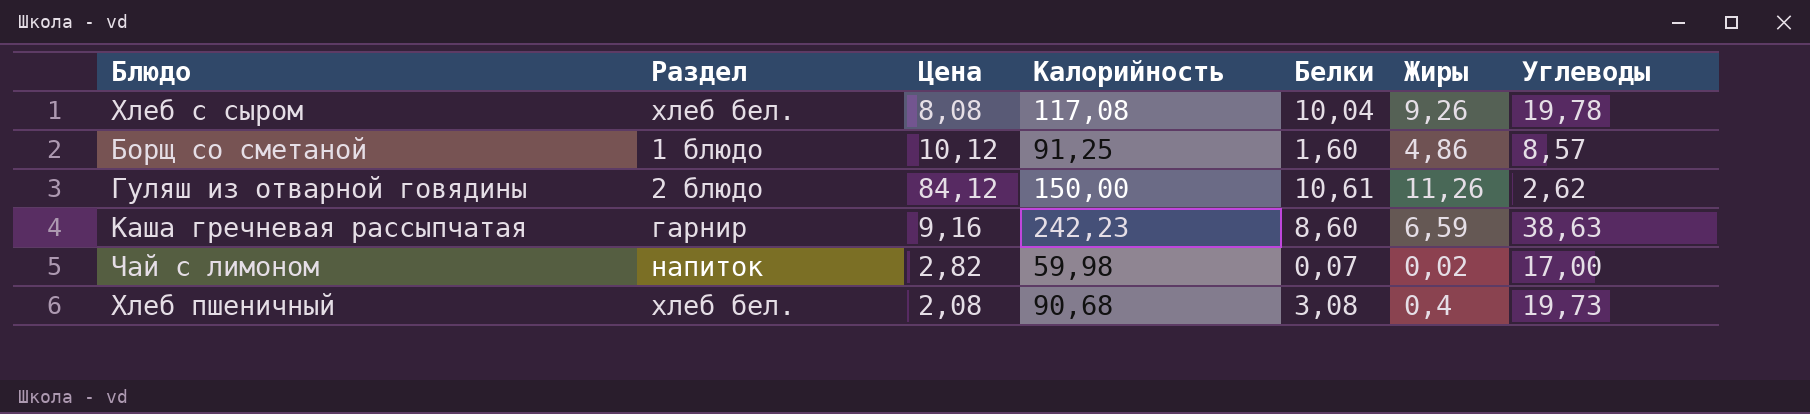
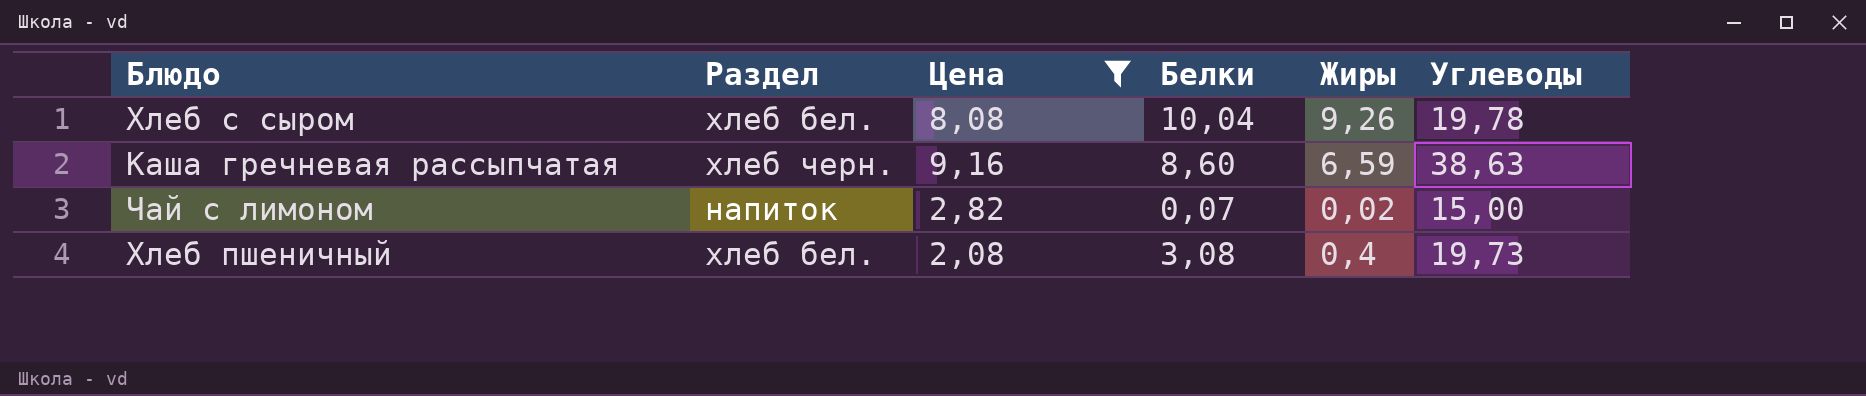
filter: none -> Цена <= 9,16
column Калорийность | position: 4 -> none
Каша гречневая рассыпчатая | Раздел: гарнир -> хлеб черн.
Чай с лимоном | Углеводы: 17,00 -> 15,00

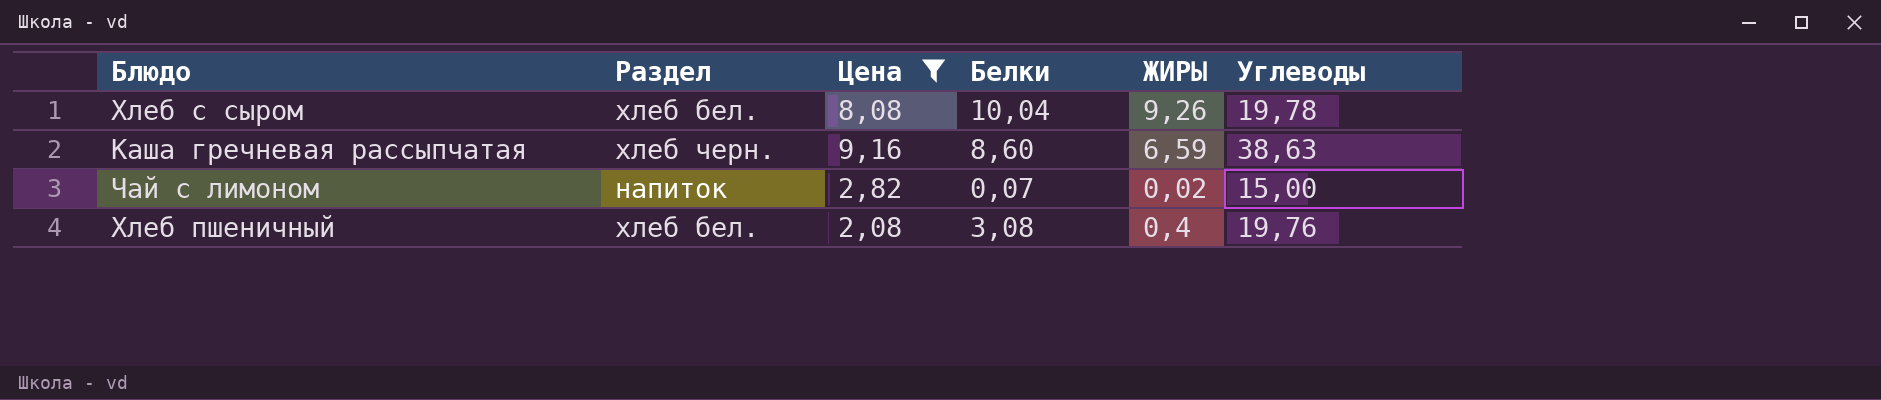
column name: Жиры -> ЖИРЫ
Хлеб пшеничный | Углеводы: 19,73 -> 19,76

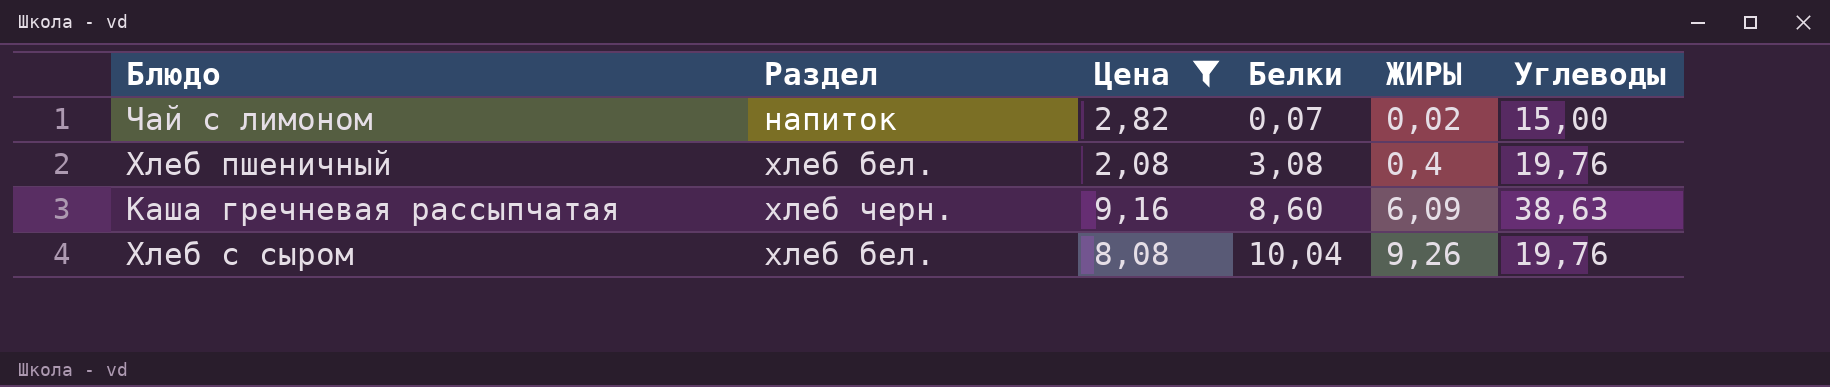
row order: none -> Белки ascending
Каша гречневая рассыпчатая | ЖИРЫ: 6,59 -> 6,09
Хлеб с сыром | Углеводы: 19,78 -> 19,76

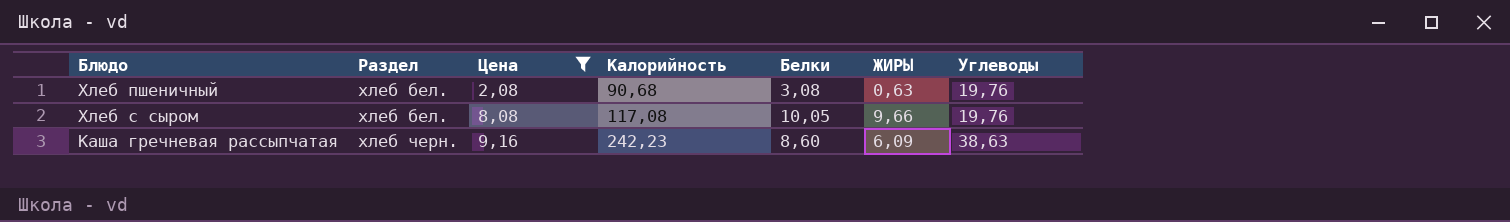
row order: Белки ascending -> Раздел ascending
column Калорийность | position: none -> 4
row Чай с лимоном: напиток | 2,82 | 0,07 | 0,02 | 15,00 -> none
Хлеб пшеничный | ЖИРЫ: 0,4 -> 0,63
Хлеб с сыром | Белки: 10,04 -> 10,05
Хлеб с сыром | ЖИРЫ: 9,26 -> 9,66

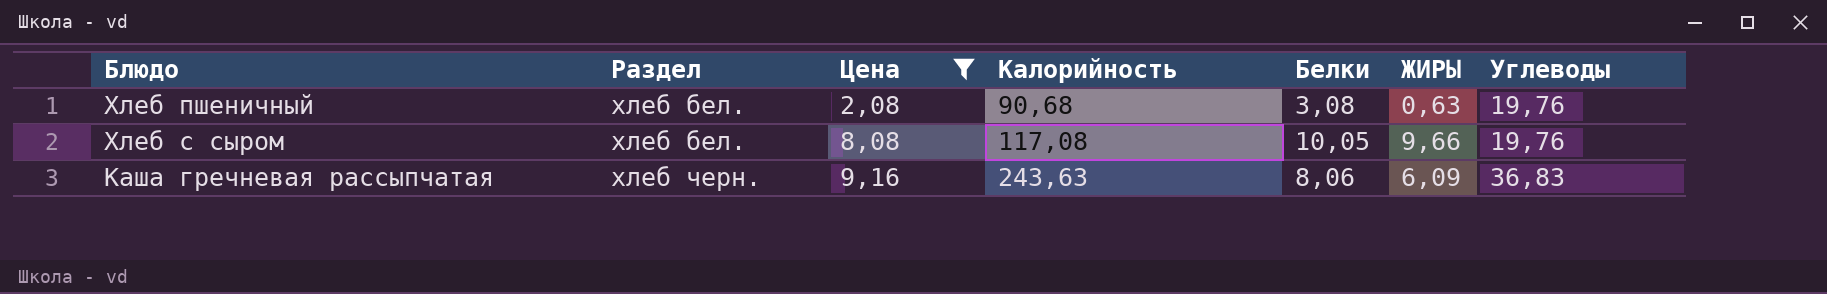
Каша гречневая рассыпчатая | Калорийность: 242,23 -> 243,63
Каша гречневая рассыпчатая | Белки: 8,60 -> 8,06
Каша гречневая рассыпчатая | Углеводы: 38,63 -> 36,83

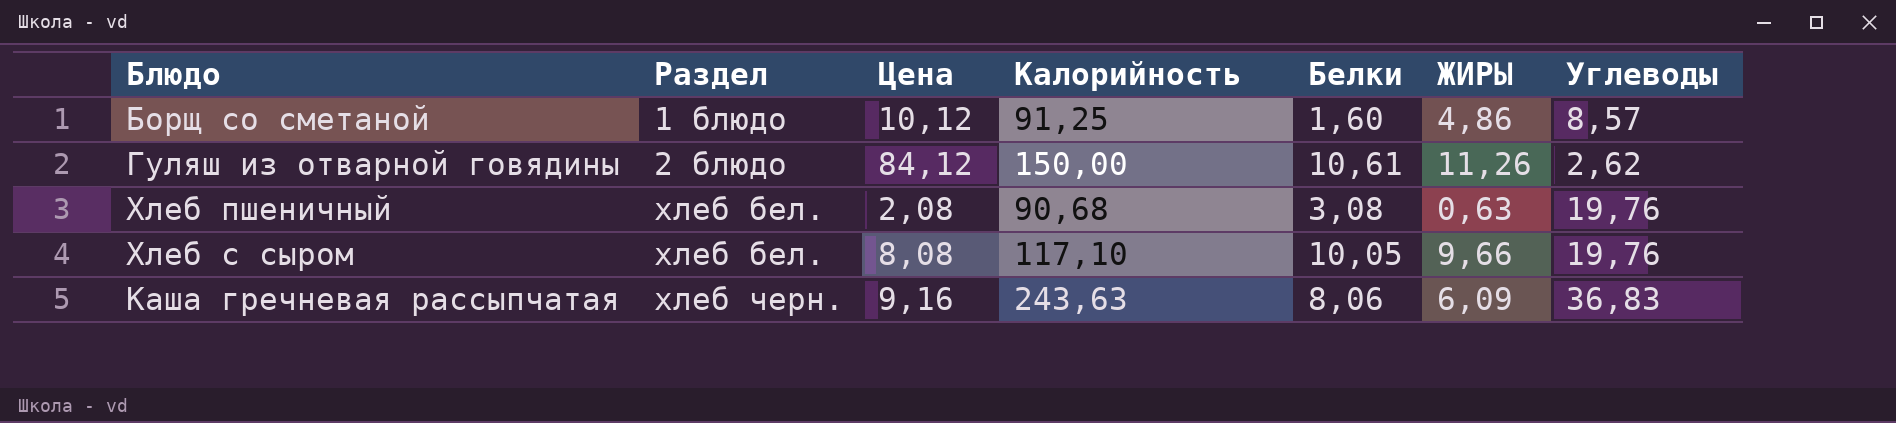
filter: Цена <= 9,16 -> none
Хлеб с сыром | Калорийность: 117,08 -> 117,10

